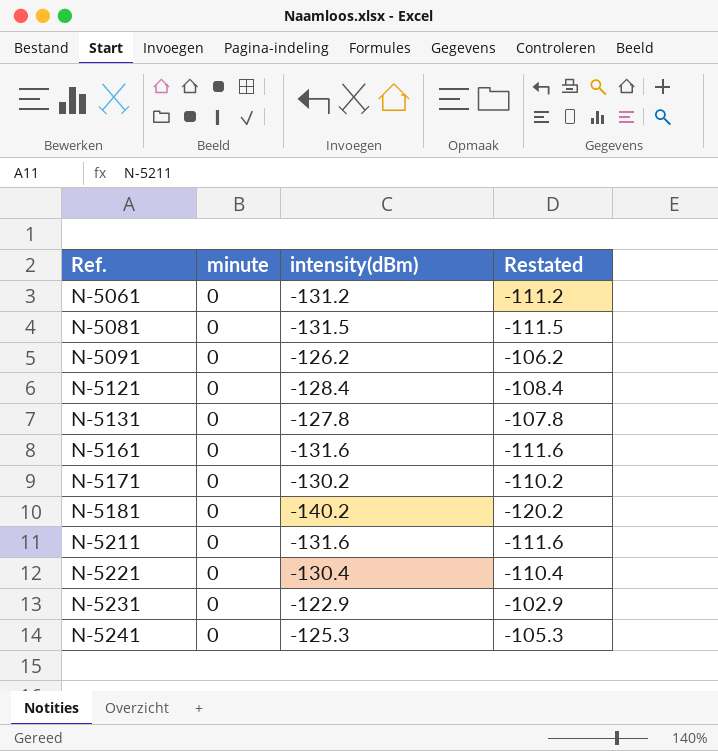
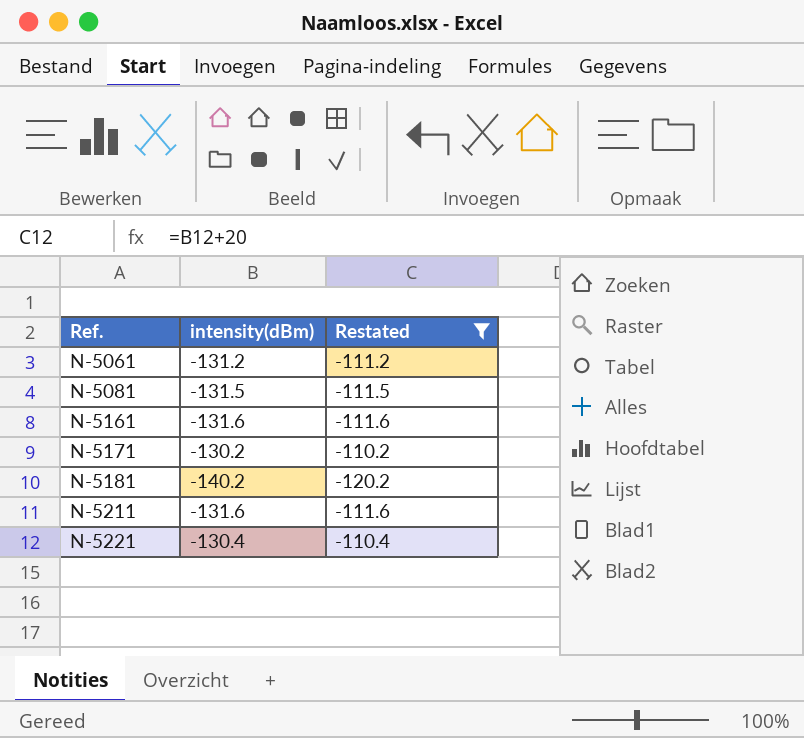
filter: none -> Restated <= -110.2
column minute | position: 2 -> none

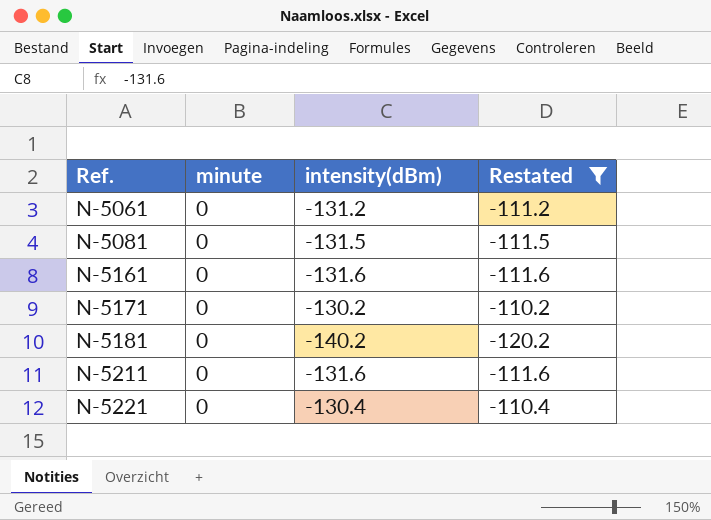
column minute | position: none -> 2

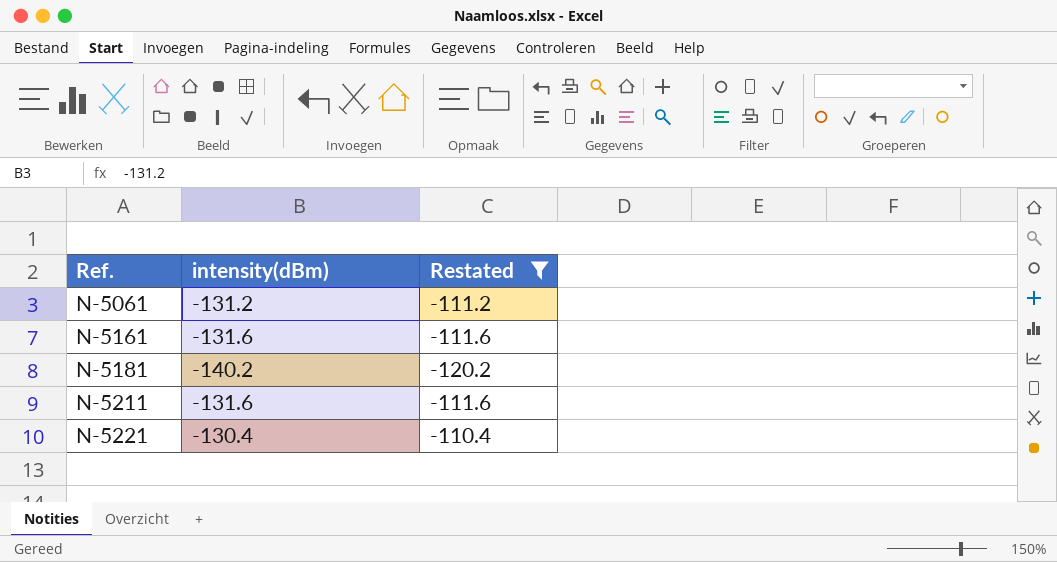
column minute | position: 2 -> none
row N-5081: 0 | -131.5 | -111.5 -> none
row N-5171: 0 | -130.2 | -110.2 -> none

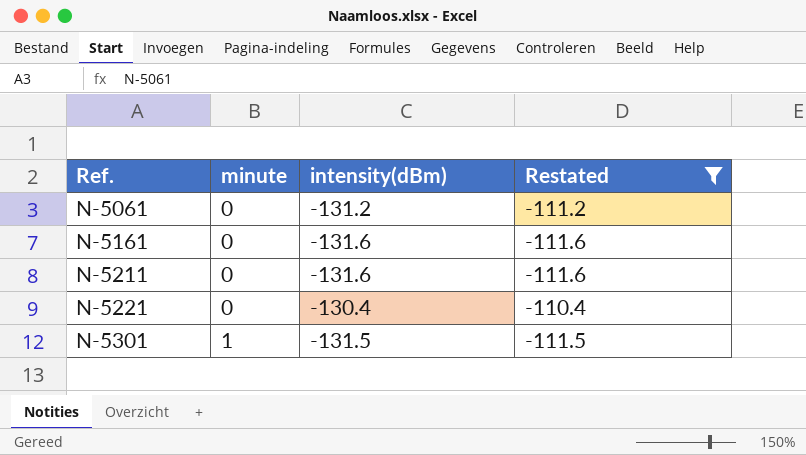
column minute | position: none -> 2
row N-5181: -140.2 | -120.2 -> none
row N-5301: none -> 1 | -131.5 | -111.5

